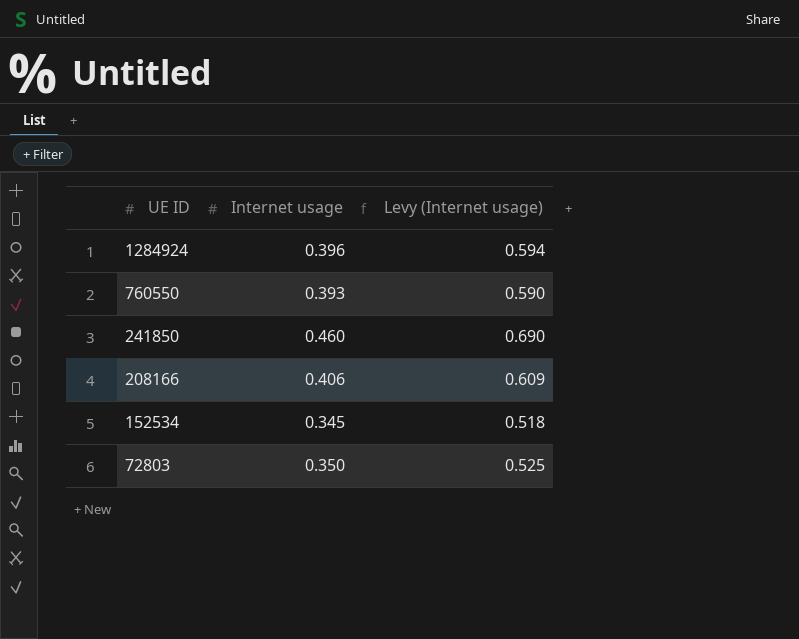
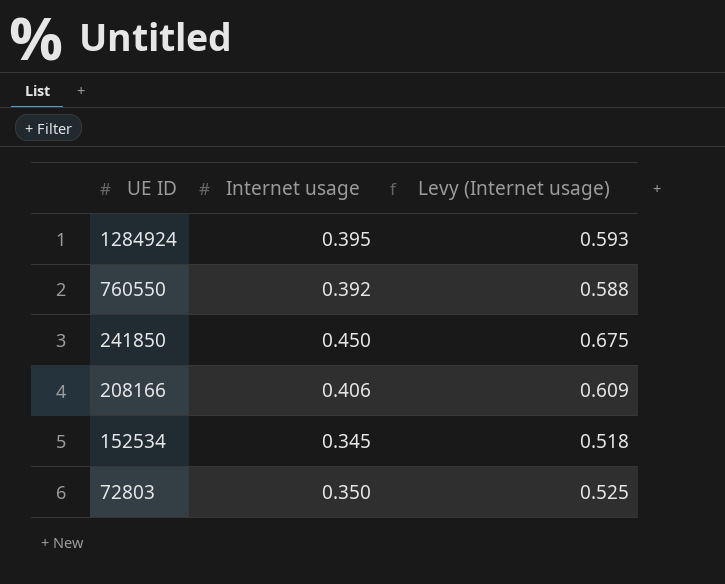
1284924 | Internet usage: 0.396 -> 0.395
1284924 | Levy (Internet usage): 0.594 -> 0.593
760550 | Internet usage: 0.393 -> 0.392
760550 | Levy (Internet usage): 0.590 -> 0.588
241850 | Internet usage: 0.460 -> 0.450
241850 | Levy (Internet usage): 0.690 -> 0.675

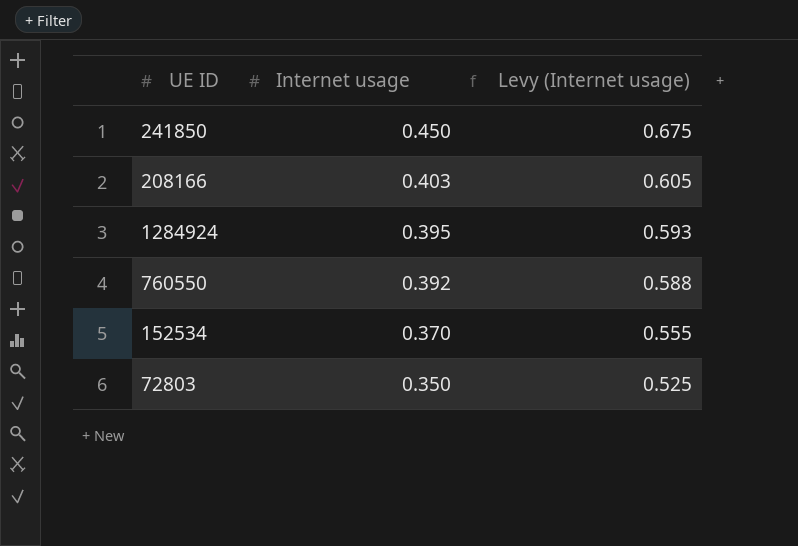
row order: UE ID descending -> Internet usage descending
208166 | Internet usage: 0.406 -> 0.403
208166 | Levy (Internet usage): 0.609 -> 0.605
152534 | Internet usage: 0.345 -> 0.370
152534 | Levy (Internet usage): 0.518 -> 0.555

